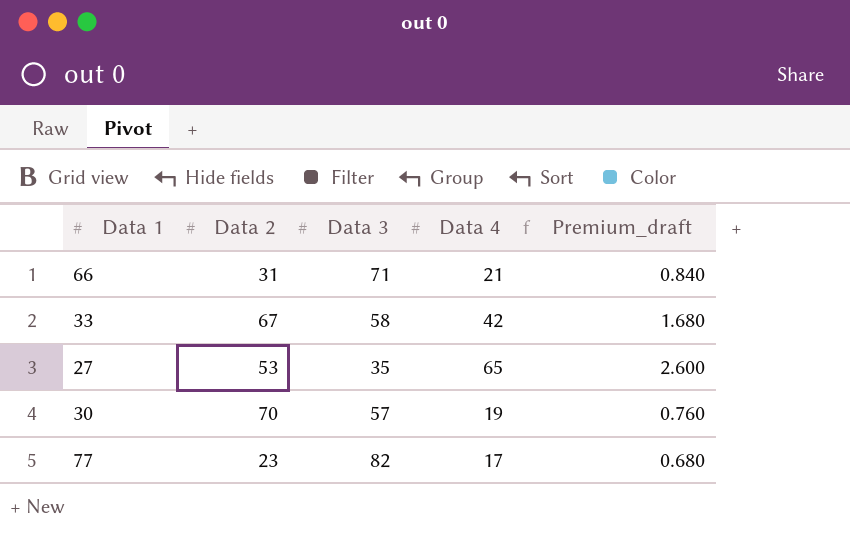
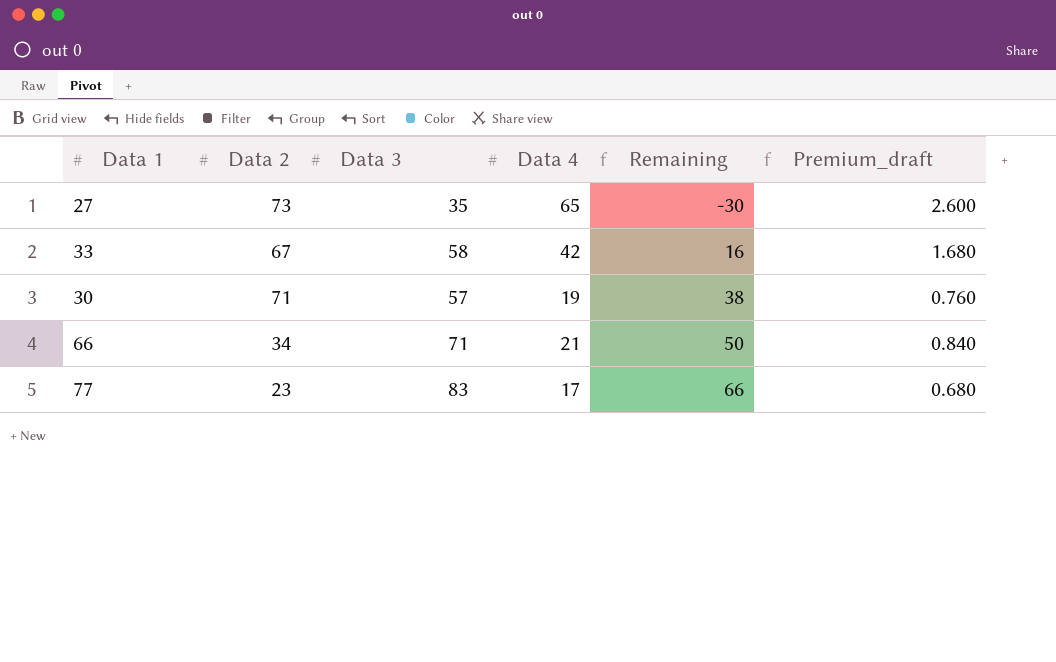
row order: none -> Remaining ascending
column Remaining | formula: none -> [Data 3] - [Data 4]
27 | Data 2: 53 -> 73
30 | Data 2: 70 -> 71
66 | Data 2: 31 -> 34
77 | Data 3: 82 -> 83

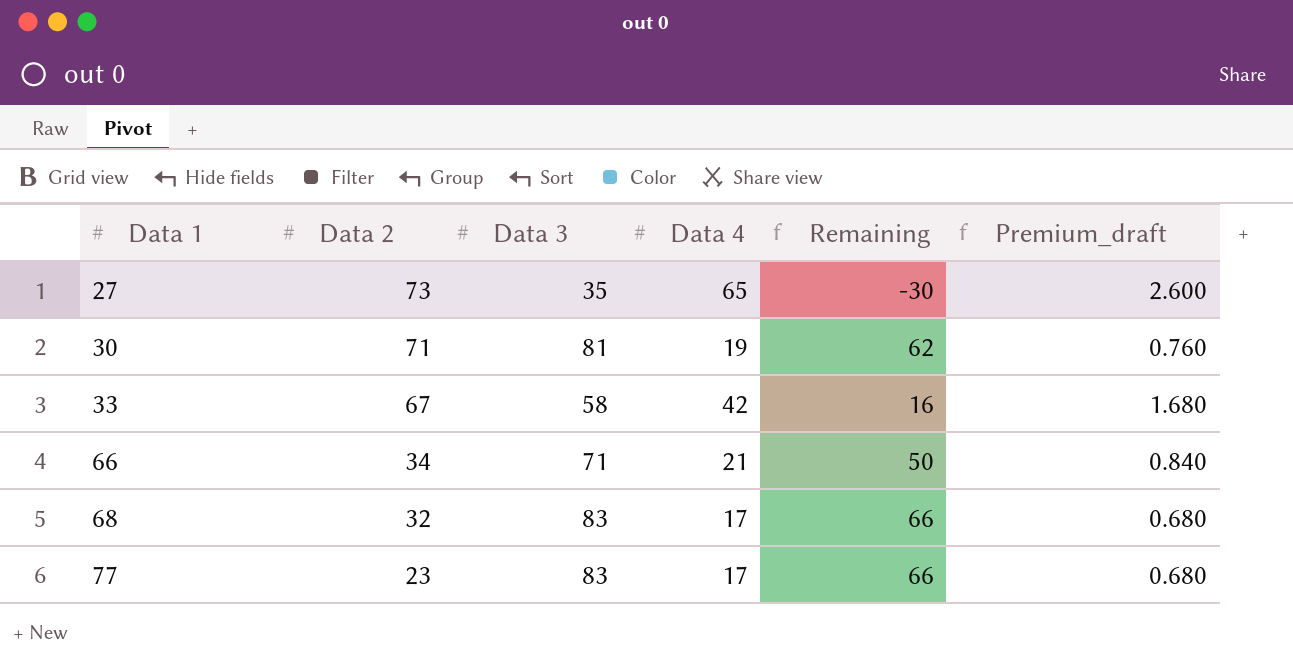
row order: Remaining ascending -> Data 1 ascending
30 | Data 3: 57 -> 81
30 | Remaining: 38 -> 62
row 68: none -> 32 | 83 | 17 | 66 | 0.680

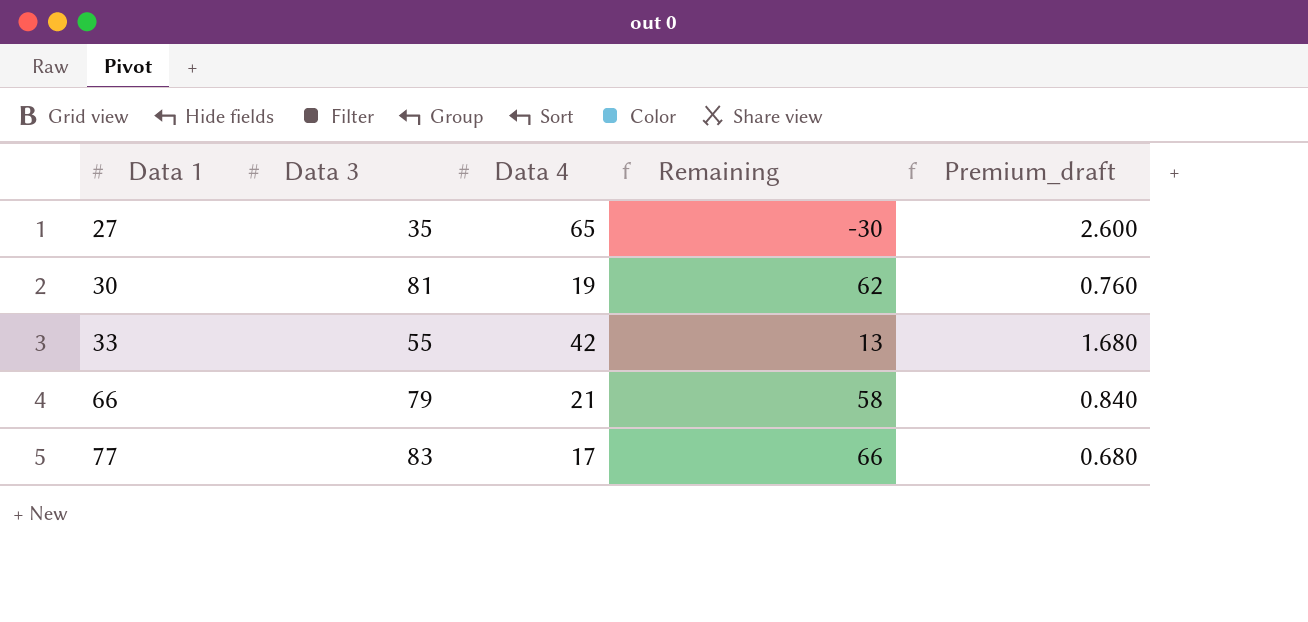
column Data 2 | position: 2 -> none
row 68: 32 | 83 | 17 | 66 | 0.680 -> none
33 | Data 3: 58 -> 55
33 | Remaining: 16 -> 13
66 | Data 3: 71 -> 79
66 | Remaining: 50 -> 58

